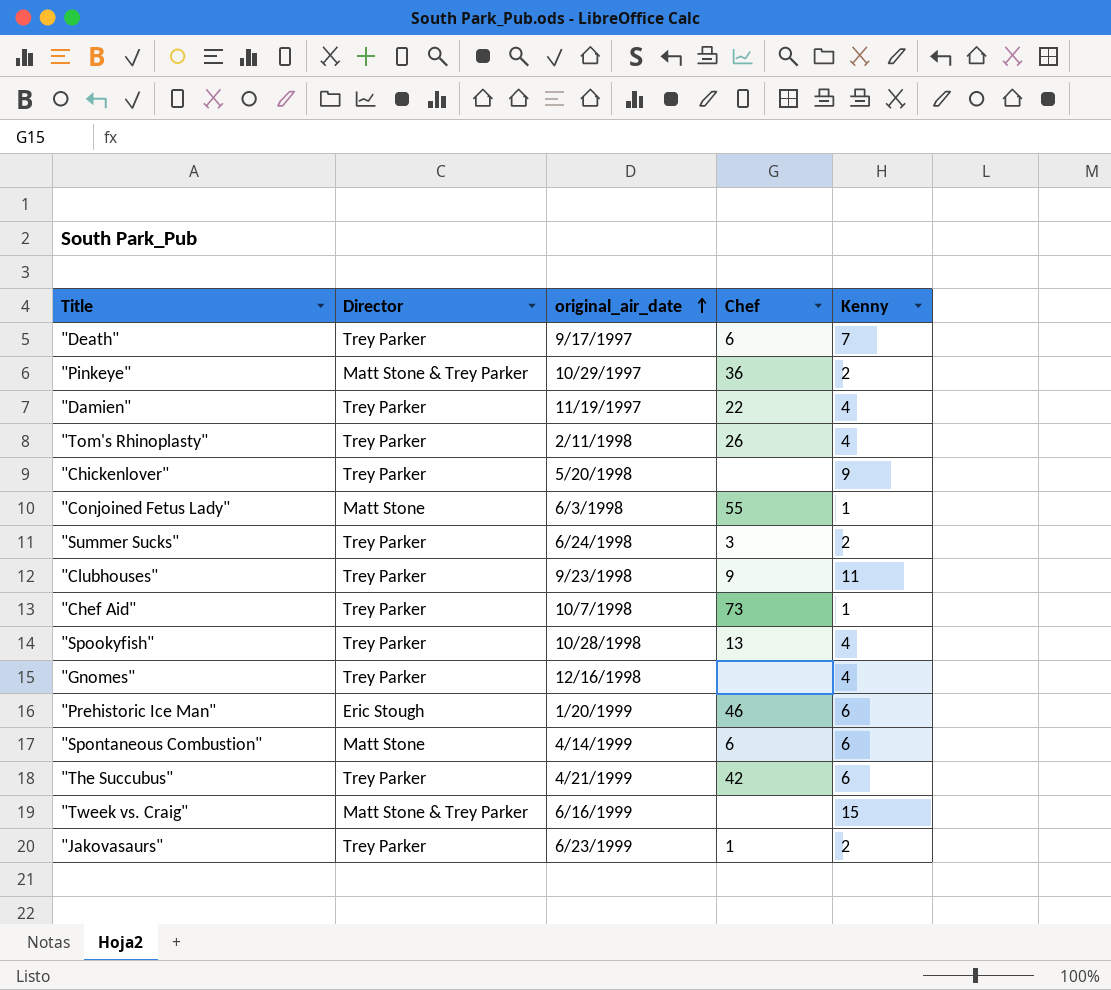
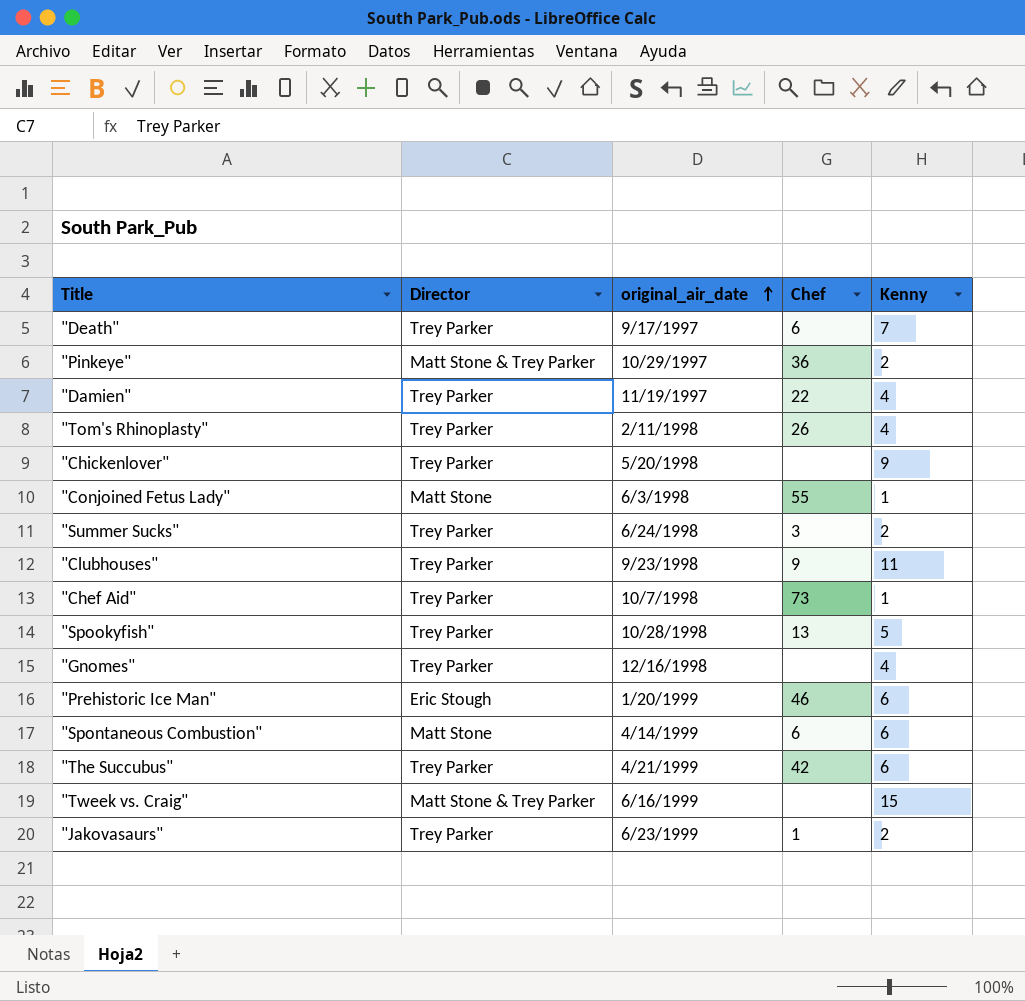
"Spookyfish" | Kenny: 4 -> 5

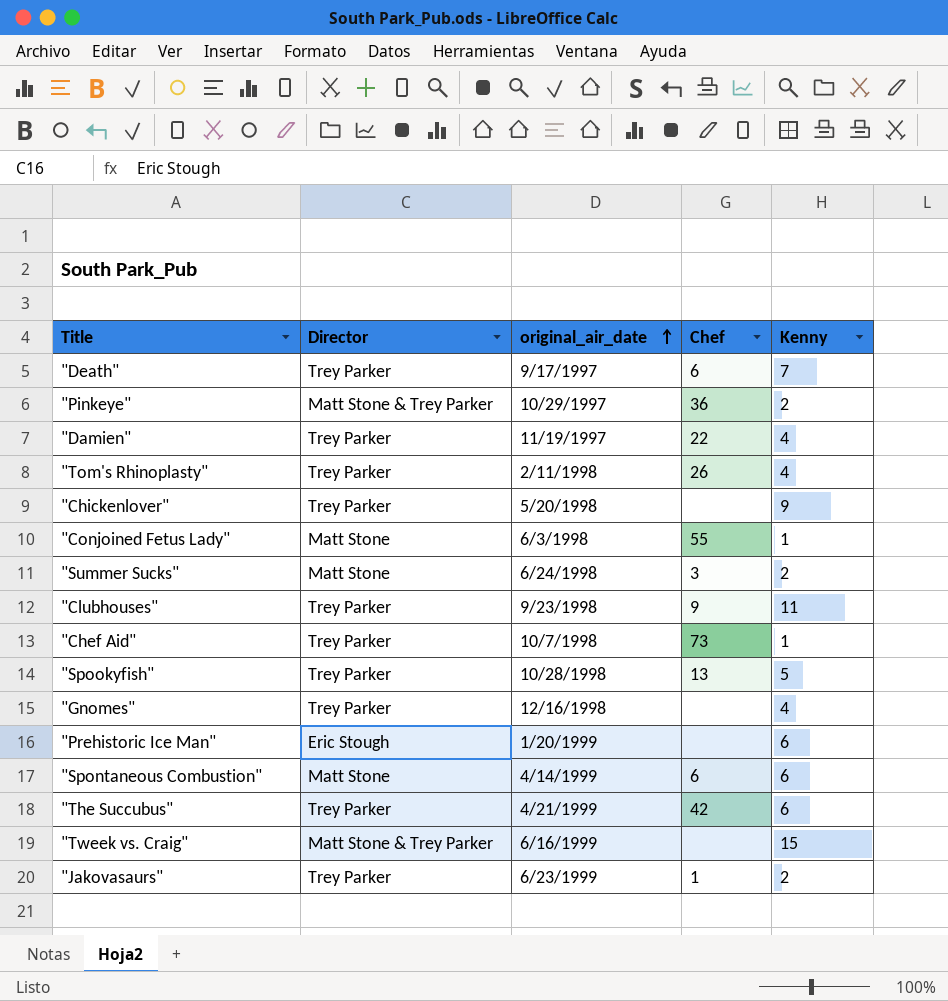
"Summer Sucks" | Director: Trey Parker -> Matt Stone
"Prehistoric Ice Man" | Chef: 46 -> none

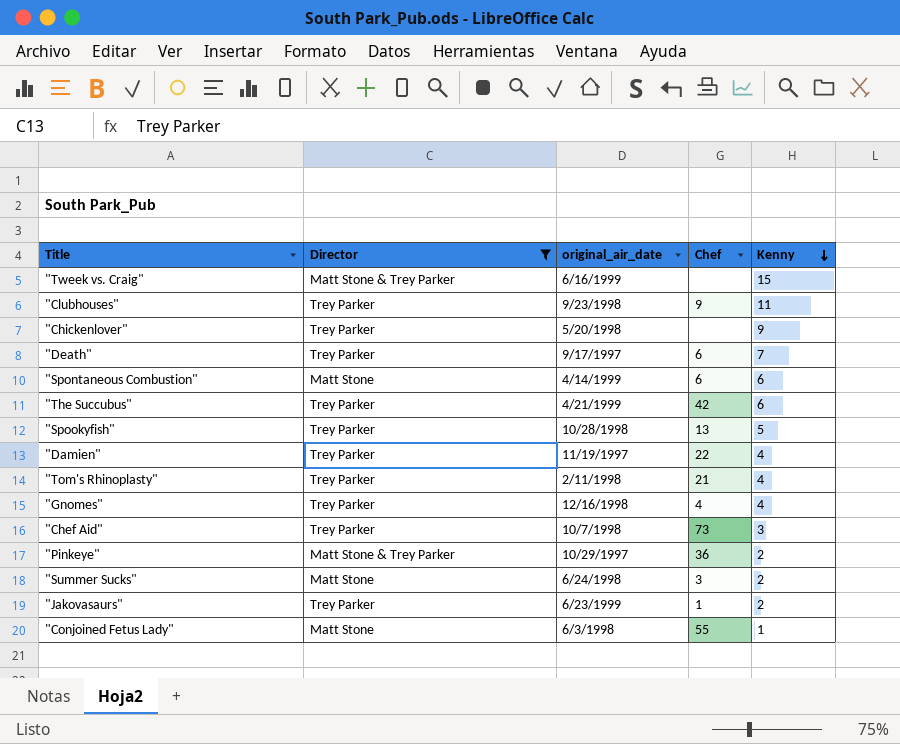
filter: none -> Director != Eric Stough
row order: original_air_date ascending -> Kenny descending
"Tom's Rhinoplasty" | Chef: 26 -> 21
"Gnomes" | Chef: none -> 4
"Chef Aid" | Kenny: 1 -> 3

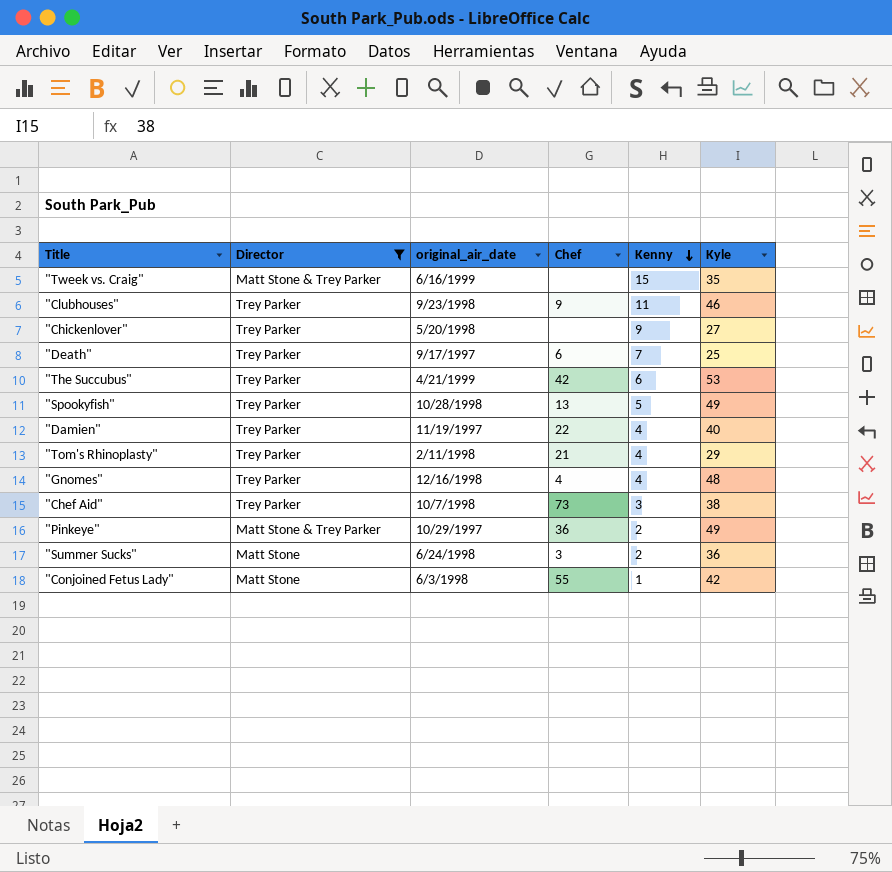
column Kyle | position: none -> 6
row "Spontaneous Combustion": Matt Stone | 4/14/1999 | 6 | 6 -> none
row "Jakovasaurs": Trey Parker | 6/23/1999 | 1 | 2 -> none

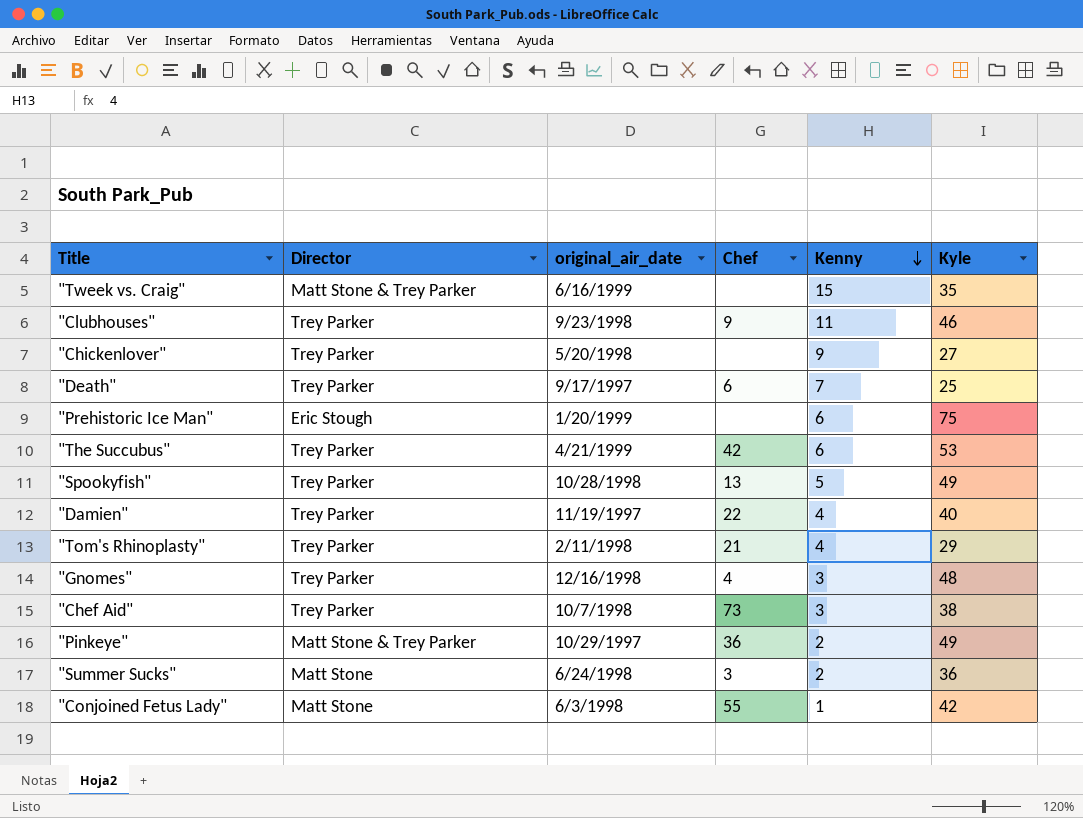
filter: Director != Eric Stough -> none
"Gnomes" | Kenny: 4 -> 3

